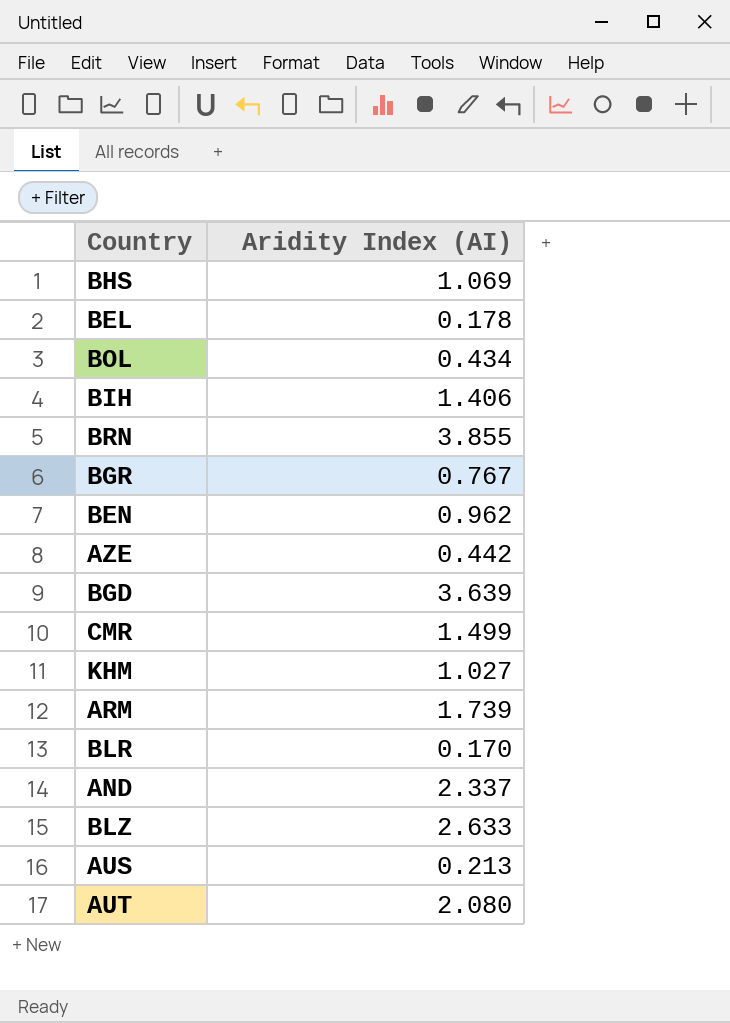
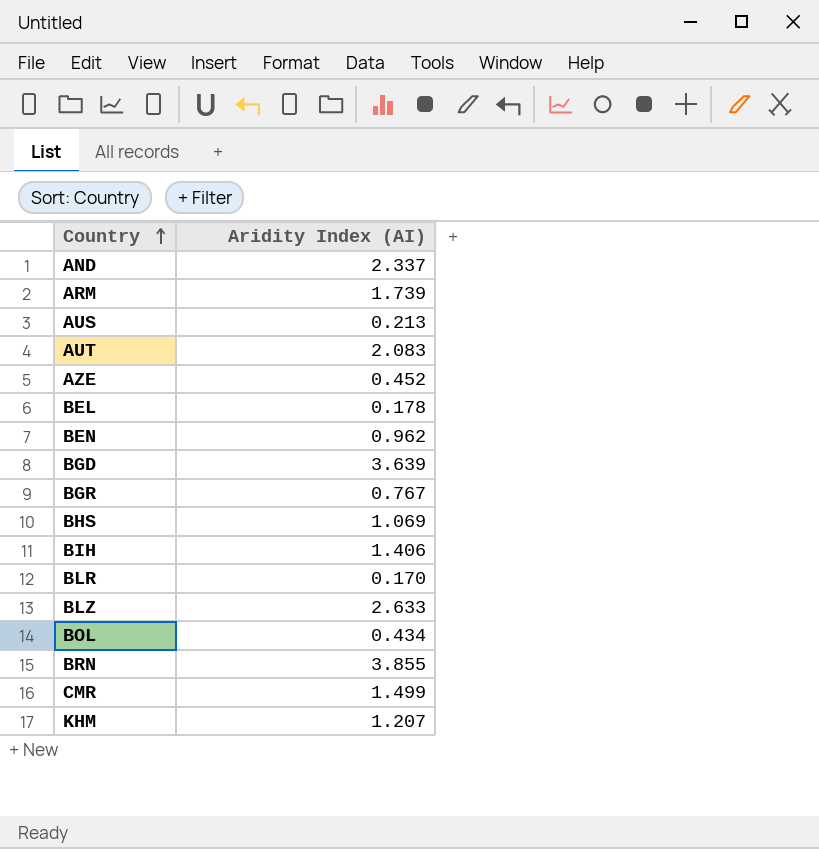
row order: none -> Country ascending
AUT | Aridity Index (AI): 2.080 -> 2.083
AZE | Aridity Index (AI): 0.442 -> 0.452
KHM | Aridity Index (AI): 1.027 -> 1.207

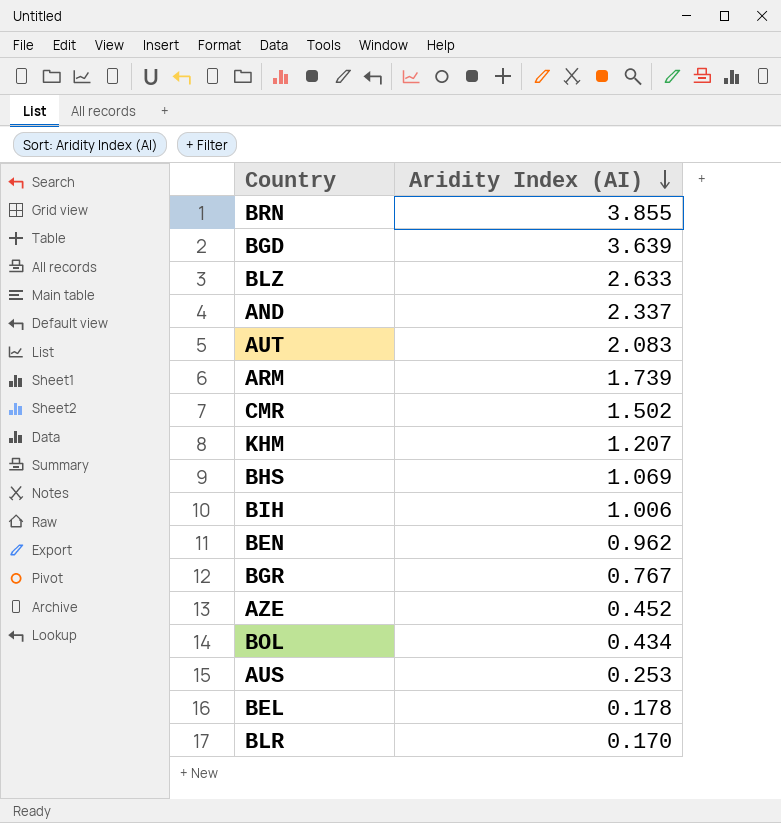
row order: Country ascending -> Aridity Index (AI) descending
CMR | Aridity Index (AI): 1.499 -> 1.502
BIH | Aridity Index (AI): 1.406 -> 1.006
AUS | Aridity Index (AI): 0.213 -> 0.253

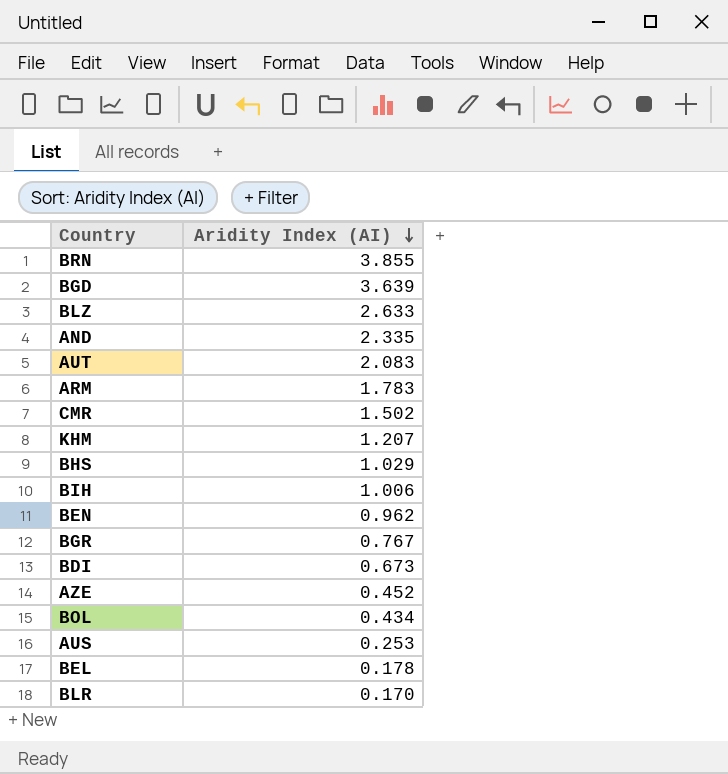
AND | Aridity Index (AI): 2.337 -> 2.335
ARM | Aridity Index (AI): 1.739 -> 1.783
BHS | Aridity Index (AI): 1.069 -> 1.029
row BDI: none -> 0.673

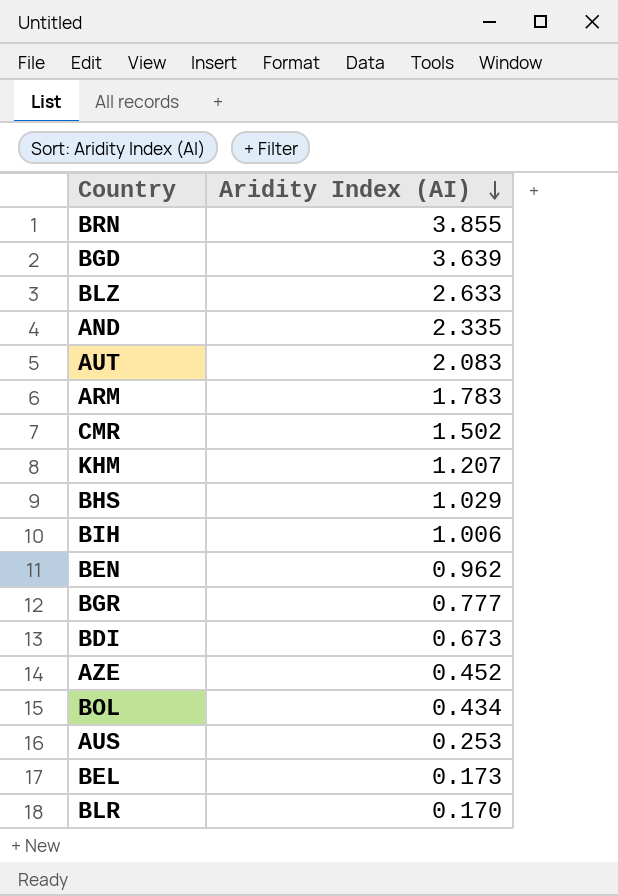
BGR | Aridity Index (AI): 0.767 -> 0.777
BEL | Aridity Index (AI): 0.178 -> 0.173

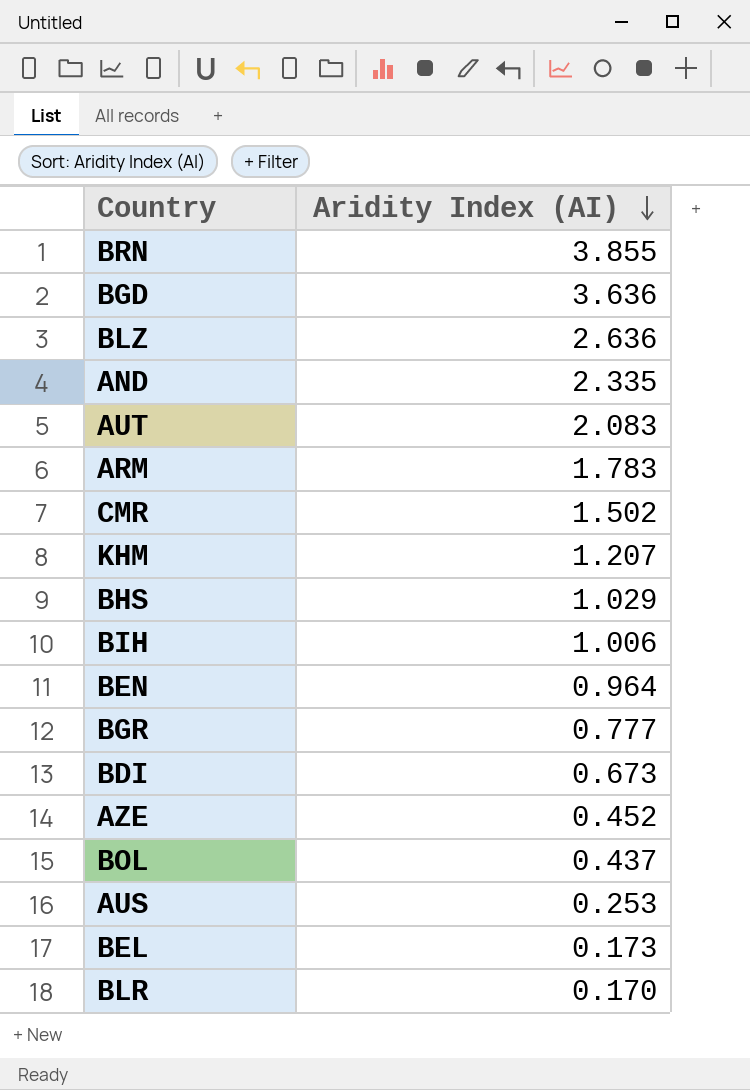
BGD | Aridity Index (AI): 3.639 -> 3.636
BLZ | Aridity Index (AI): 2.633 -> 2.636
BEN | Aridity Index (AI): 0.962 -> 0.964
BOL | Aridity Index (AI): 0.434 -> 0.437

